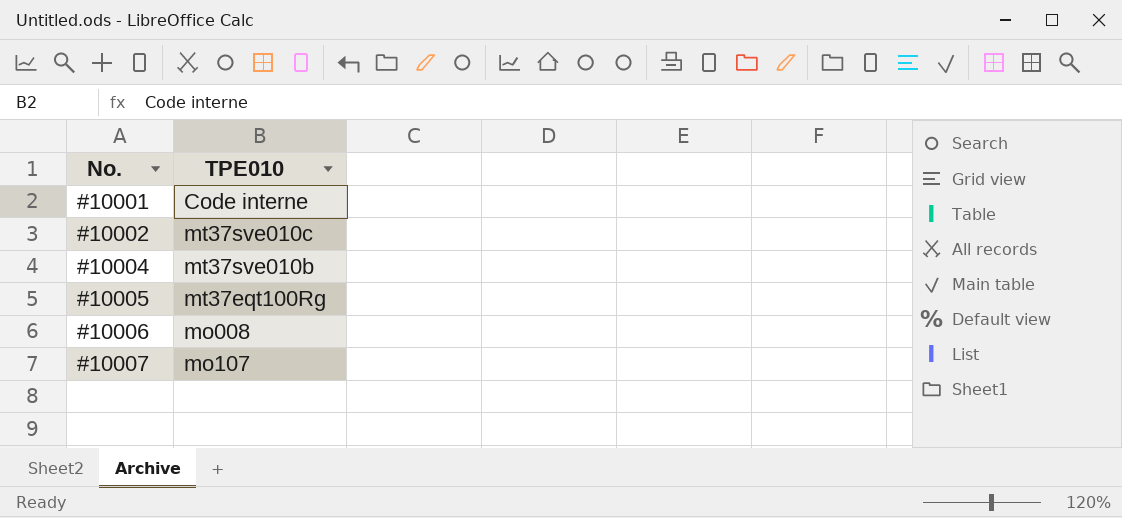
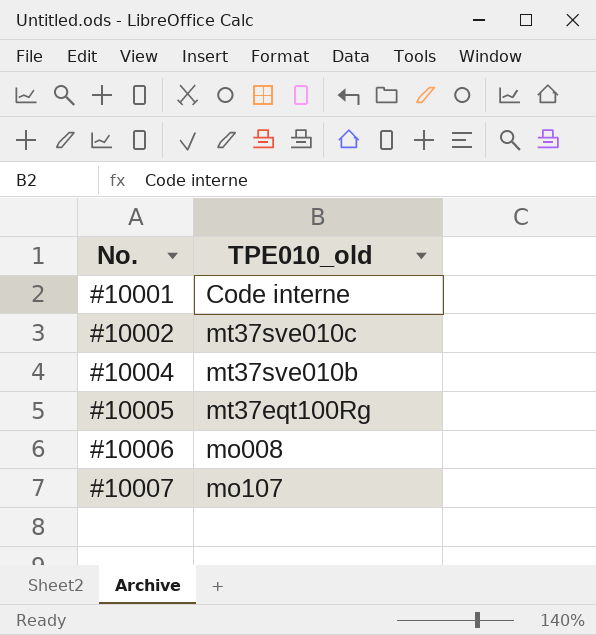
column name: TPE010 -> TPE010_old

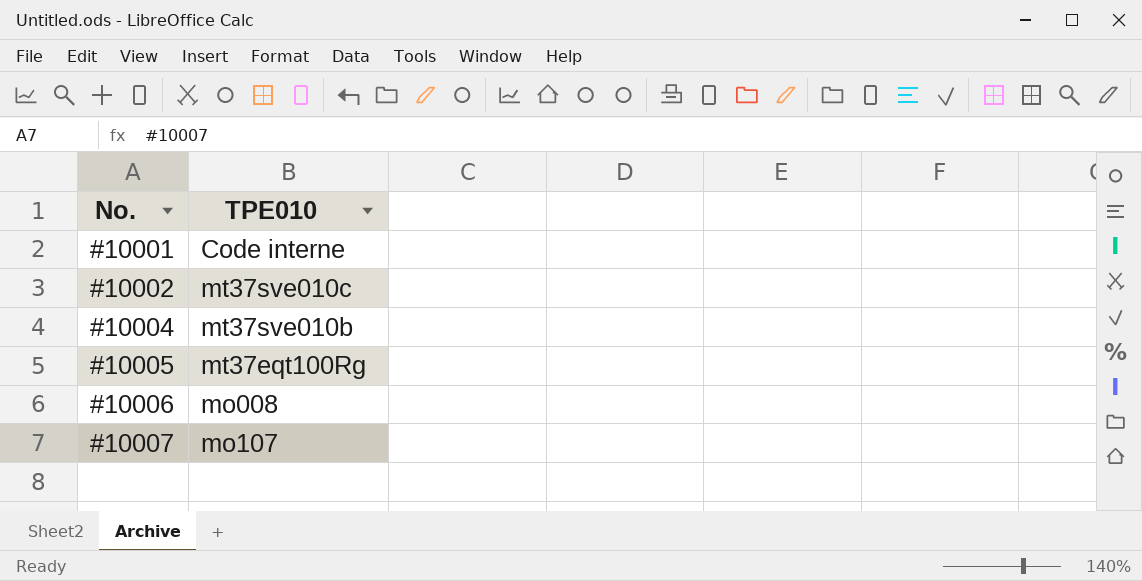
column name: TPE010_old -> TPE010

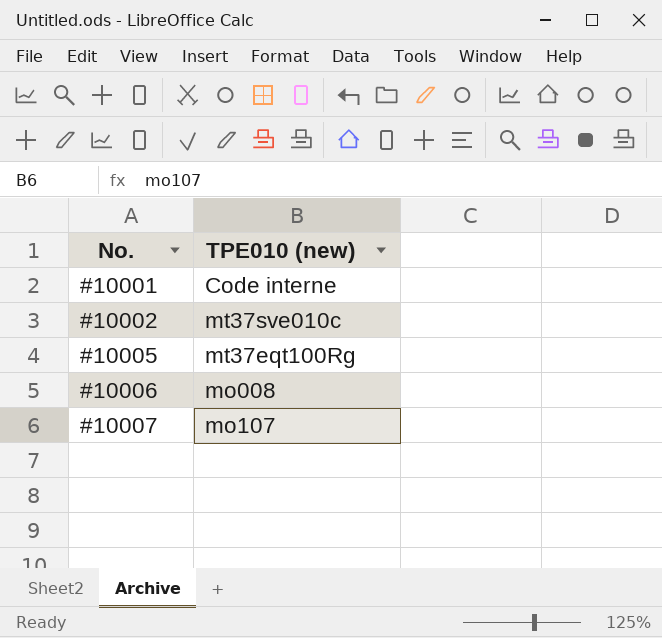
column name: TPE010 -> TPE010 (new)
row #10004: mt37sve010b -> none

